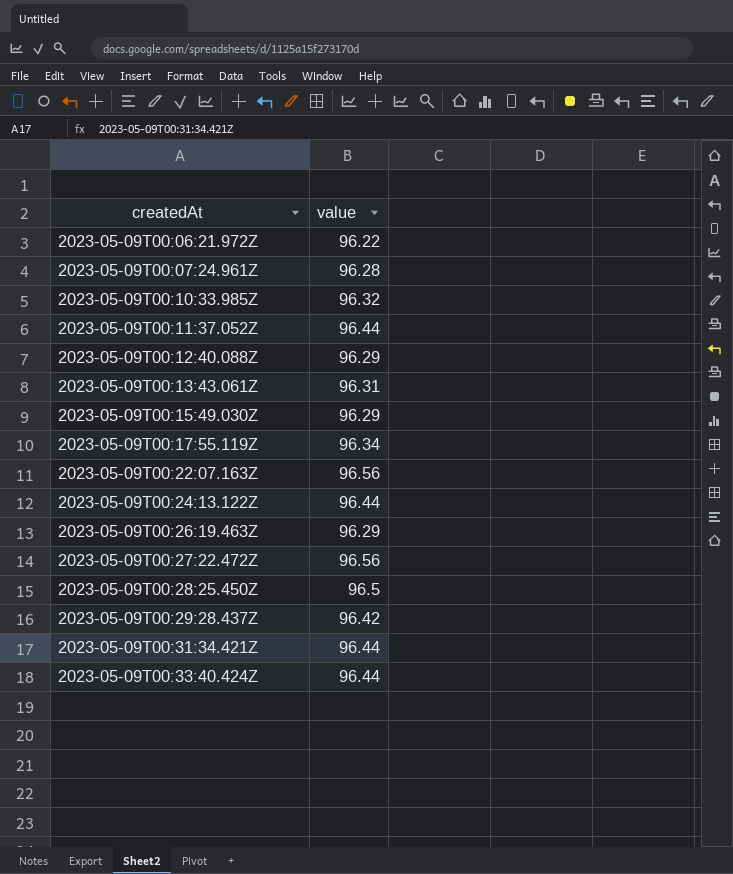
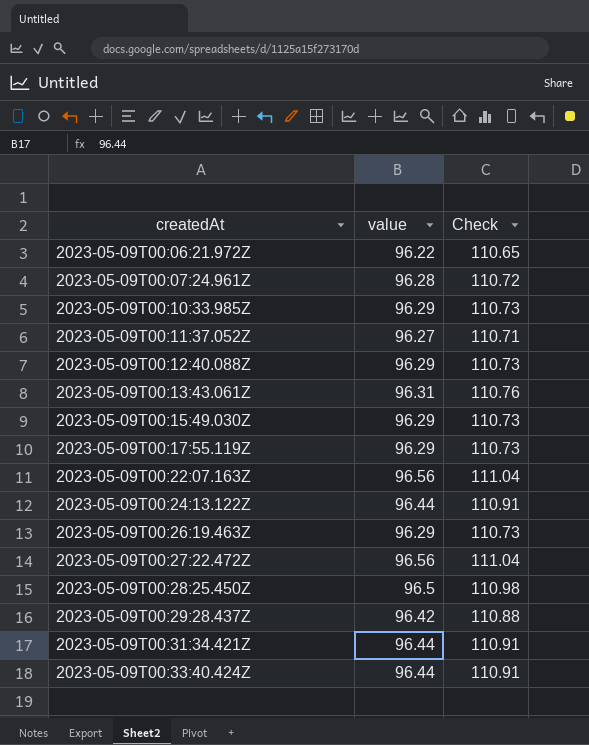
column Check | formula: none -> [value] * 1.15
2023-05-09T00:10:33.985Z | value: 96.32 -> 96.29
2023-05-09T00:11:37.052Z | value: 96.44 -> 96.27
2023-05-09T00:17:55.119Z | value: 96.34 -> 96.29

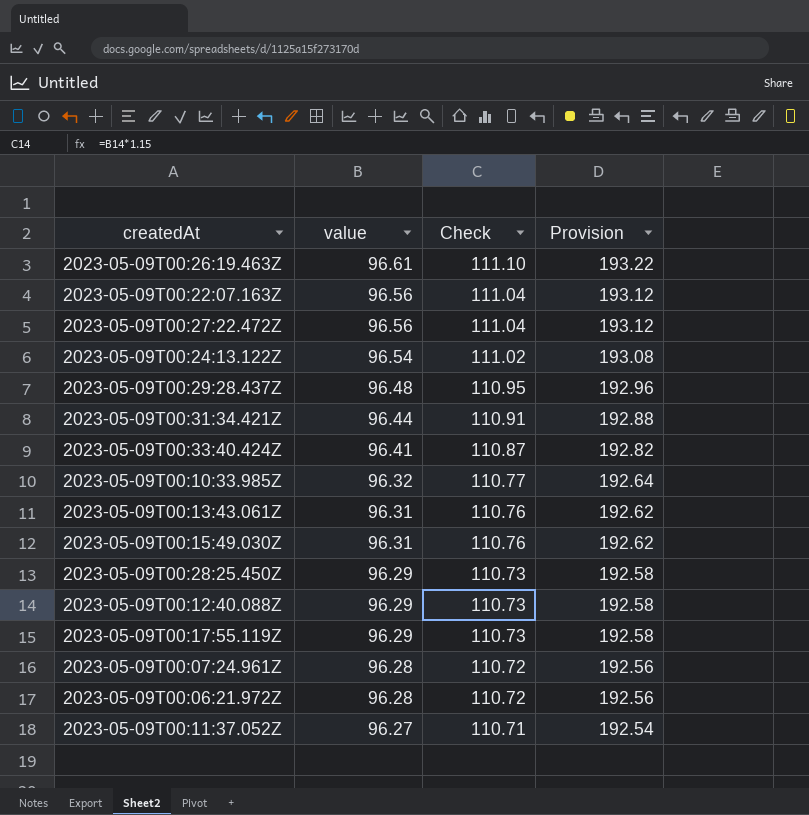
row order: createdAt ascending -> value descending
column Provision | formula: none -> [value] * 2
2023-05-09T00:26:19.463Z | value: 96.29 -> 96.61
2023-05-09T00:26:19.463Z | Check: 110.73 -> 111.10
2023-05-09T00:24:13.122Z | value: 96.44 -> 96.54
2023-05-09T00:24:13.122Z | Check: 110.91 -> 111.02
2023-05-09T00:29:28.437Z | value: 96.42 -> 96.48
2023-05-09T00:29:28.437Z | Check: 110.88 -> 110.95
2023-05-09T00:33:40.424Z | value: 96.44 -> 96.41
2023-05-09T00:33:40.424Z | Check: 110.91 -> 110.87
2023-05-09T00:10:33.985Z | value: 96.29 -> 96.32
2023-05-09T00:10:33.985Z | Check: 110.73 -> 110.77
2023-05-09T00:15:49.030Z | value: 96.29 -> 96.31
2023-05-09T00:15:49.030Z | Check: 110.73 -> 110.76
2023-05-09T00:28:25.450Z | value: 96.5 -> 96.29
2023-05-09T00:28:25.450Z | Check: 110.98 -> 110.73
2023-05-09T00:06:21.972Z | value: 96.22 -> 96.28
2023-05-09T00:06:21.972Z | Check: 110.65 -> 110.72

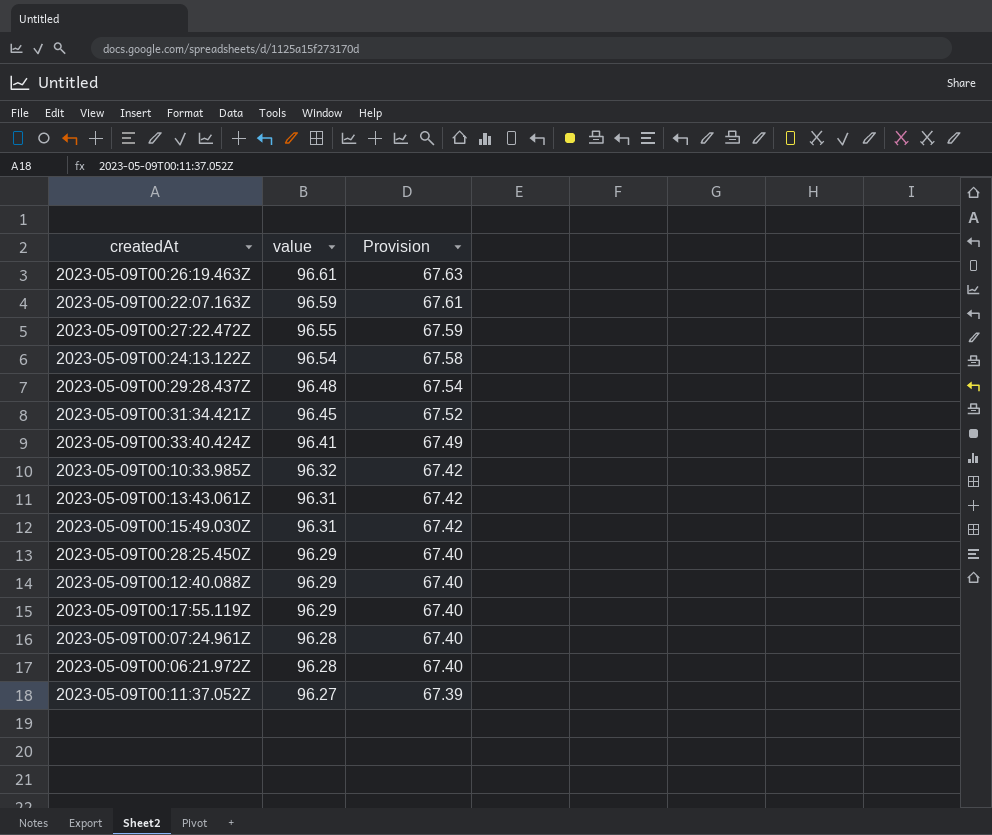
column Check | formula: [value] * 1.15 -> none
column Provision | formula: [value] * 2 -> [value] * 0.7
2023-05-09T00:22:07.163Z | value: 96.56 -> 96.59
2023-05-09T00:27:22.472Z | value: 96.56 -> 96.55
2023-05-09T00:31:34.421Z | value: 96.44 -> 96.45

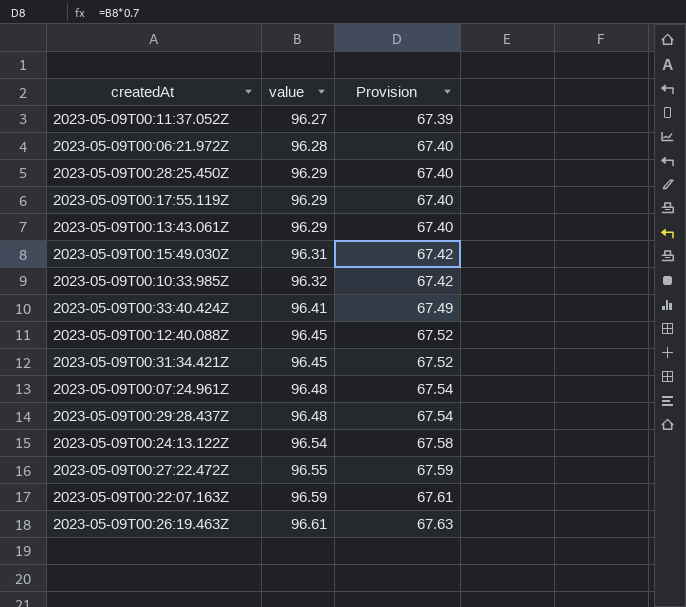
row order: value descending -> value ascending
2023-05-09T00:13:43.061Z | value: 96.31 -> 96.29
2023-05-09T00:13:43.061Z | Provision: 67.42 -> 67.40
2023-05-09T00:12:40.088Z | value: 96.29 -> 96.45
2023-05-09T00:12:40.088Z | Provision: 67.40 -> 67.52
2023-05-09T00:07:24.961Z | value: 96.28 -> 96.48
2023-05-09T00:07:24.961Z | Provision: 67.40 -> 67.54

